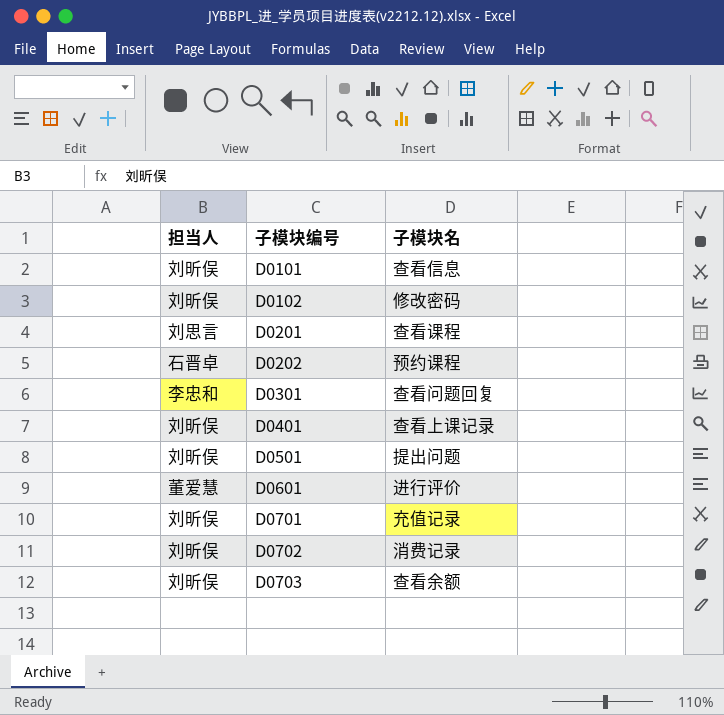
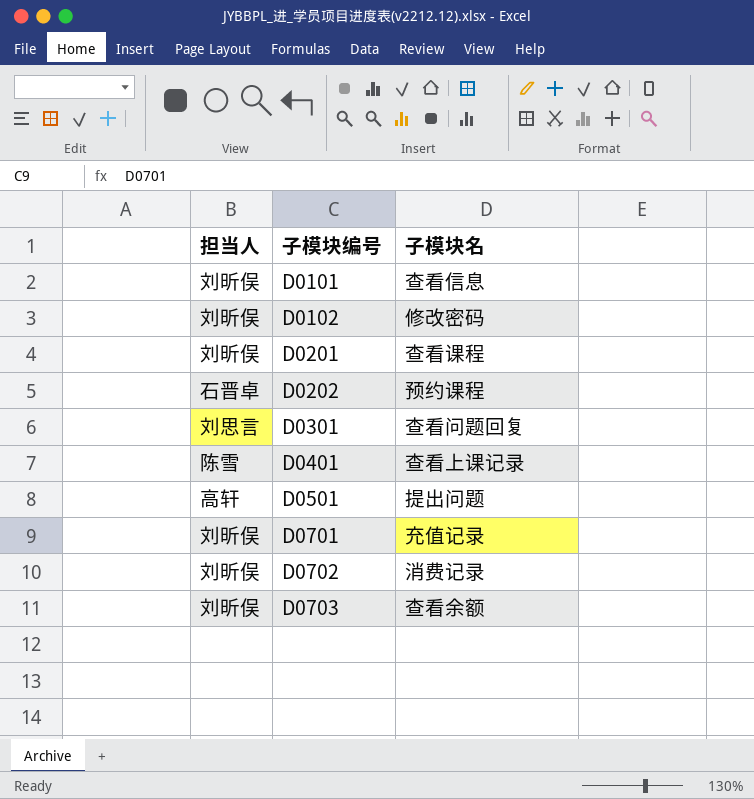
row D0601: 董爱慧 | 进行评价 -> none
D0201 | 担当人: 刘思言 -> 刘昕俣
D0301 | 担当人: 李忠和 -> 刘思言
D0401 | 担当人: 刘昕俣 -> 陈雪
D0501 | 担当人: 刘昕俣 -> 高轩

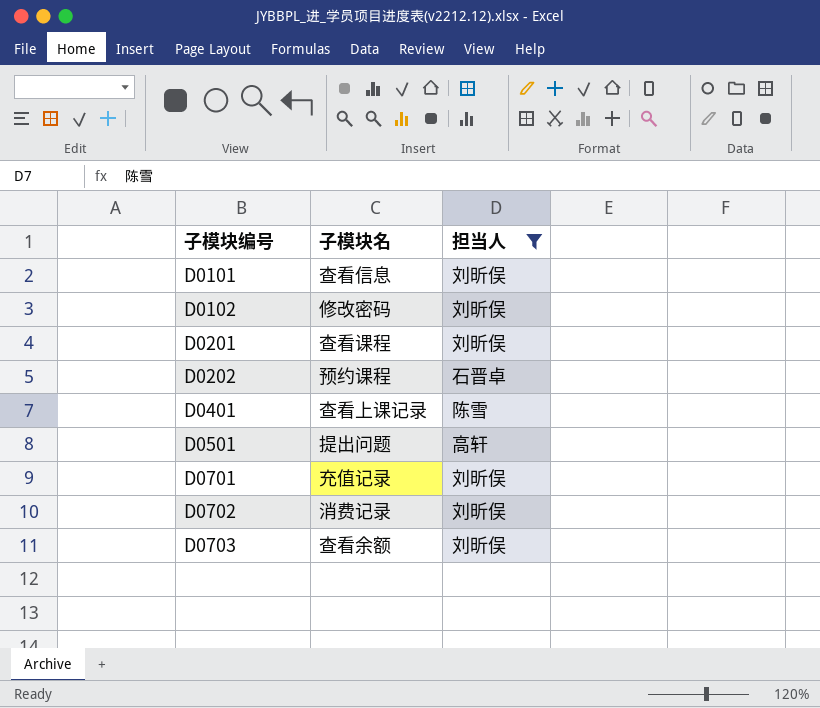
filter: none -> 担当人 != 刘思言
column 担当人 | position: 1 -> 3

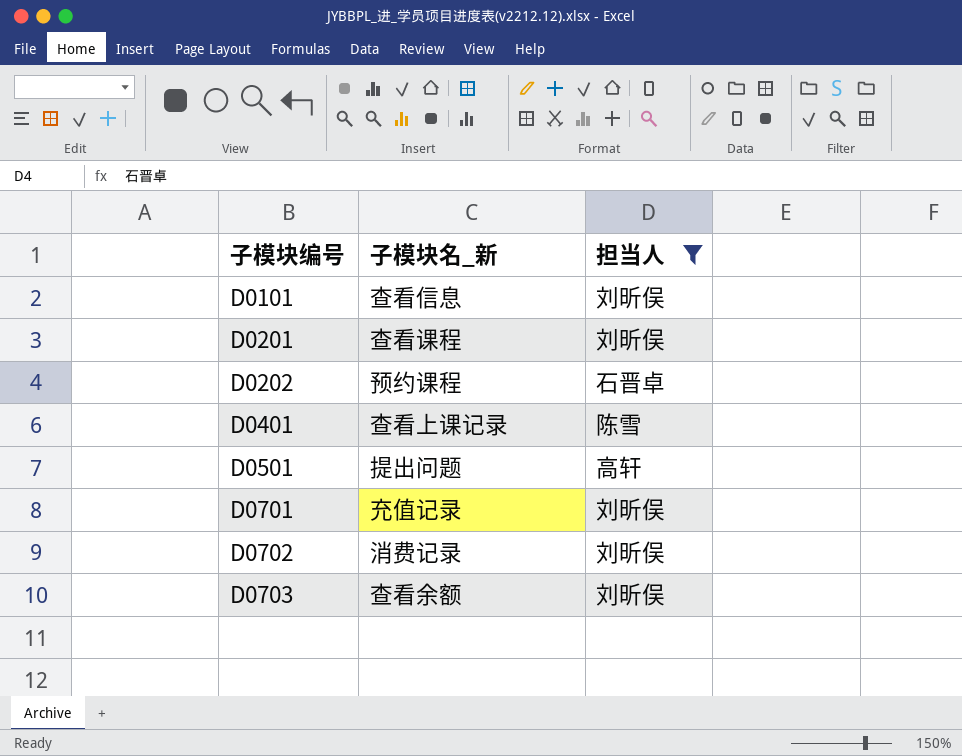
column name: 子模块名 -> 子模块名_新
row D0102: 修改密码 | 刘昕俣 -> none

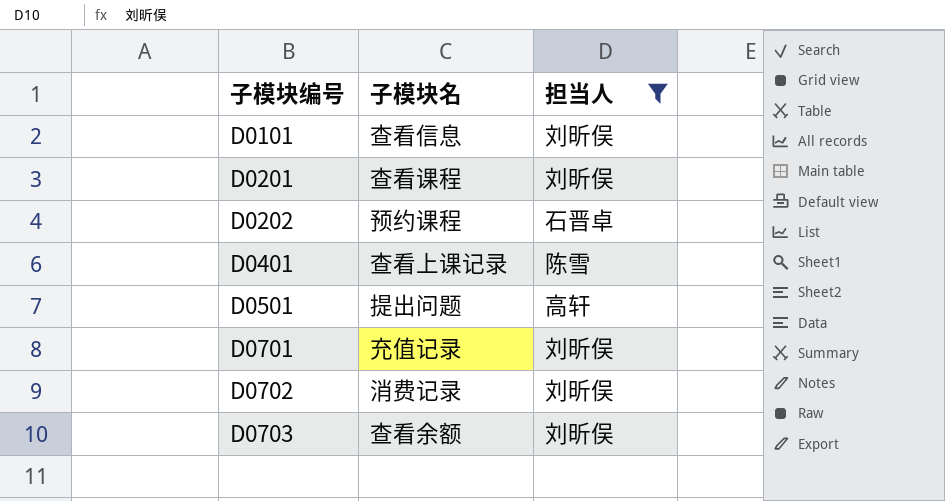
column name: 子模块名_新 -> 子模块名

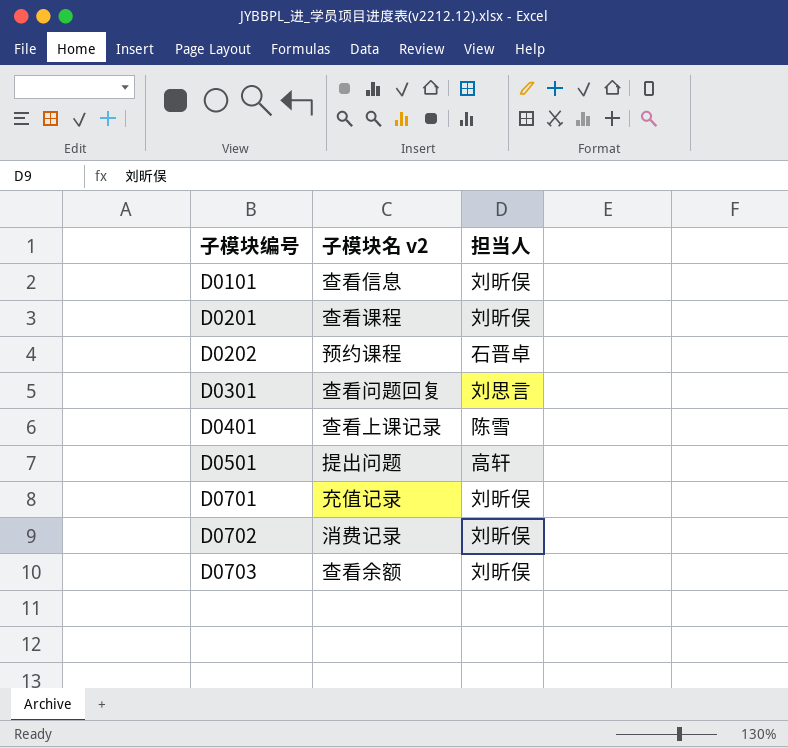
filter: 担当人 != 刘思言 -> none
column name: 子模块名 -> 子模块名 v2

